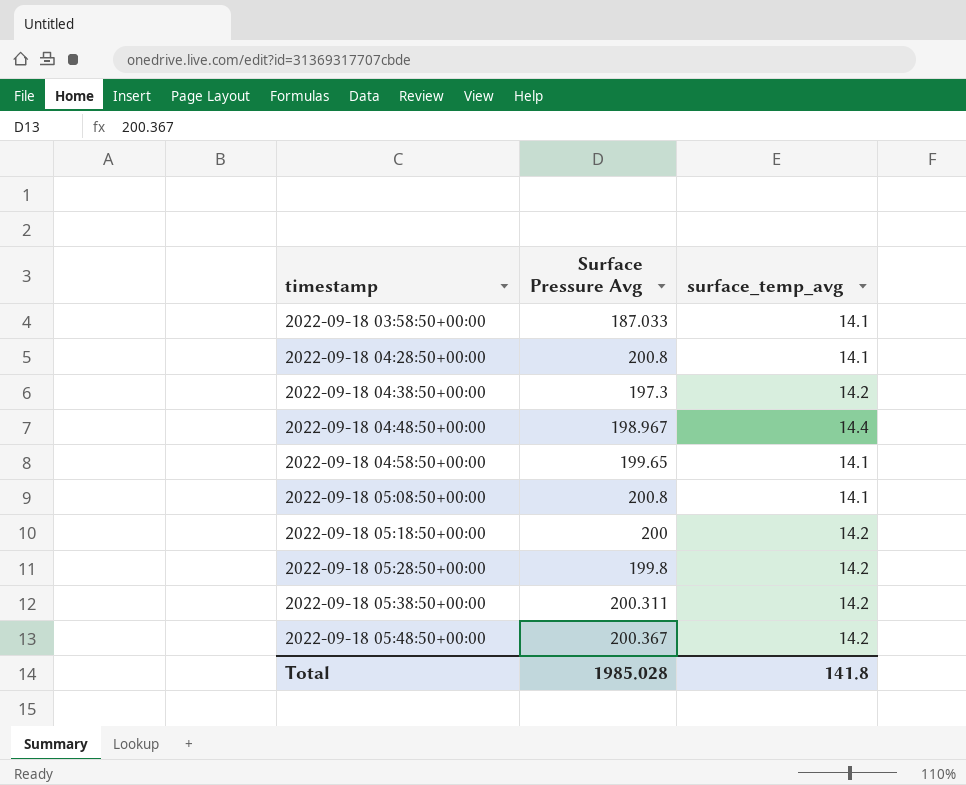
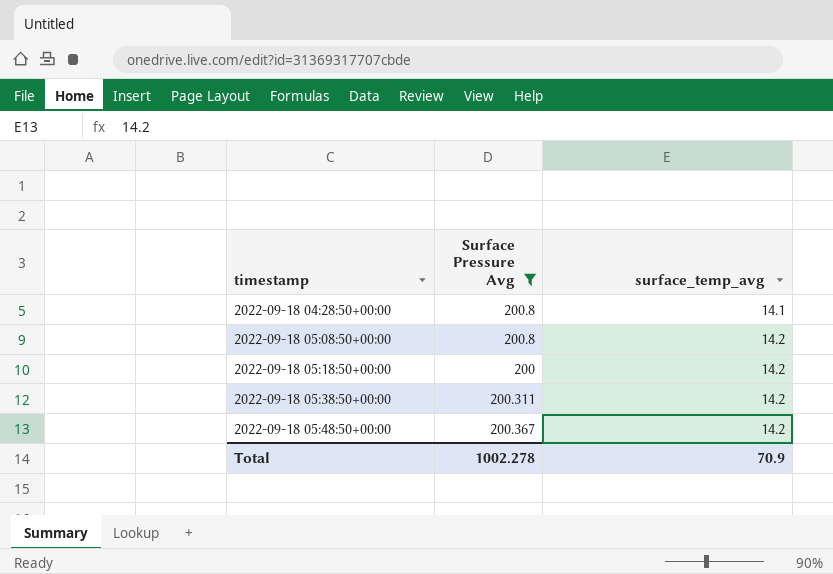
filter: none -> Surface Pressure Avg >= 200
2022-09-18 05:08:50+00:00 | surface_temp_avg: 14.1 -> 14.2
Total | Surface Pressure Avg: 1985.028 -> 1002.278
Total | surface_temp_avg: 141.8 -> 70.9

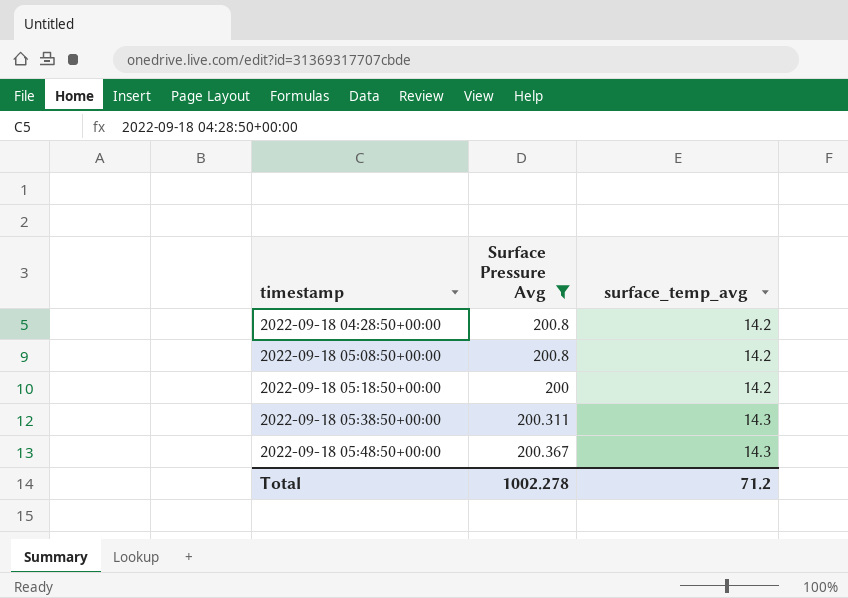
2022-09-18 04:28:50+00:00 | surface_temp_avg: 14.1 -> 14.2
2022-09-18 05:38:50+00:00 | surface_temp_avg: 14.2 -> 14.3
2022-09-18 05:48:50+00:00 | surface_temp_avg: 14.2 -> 14.3
Total | surface_temp_avg: 70.9 -> 71.2

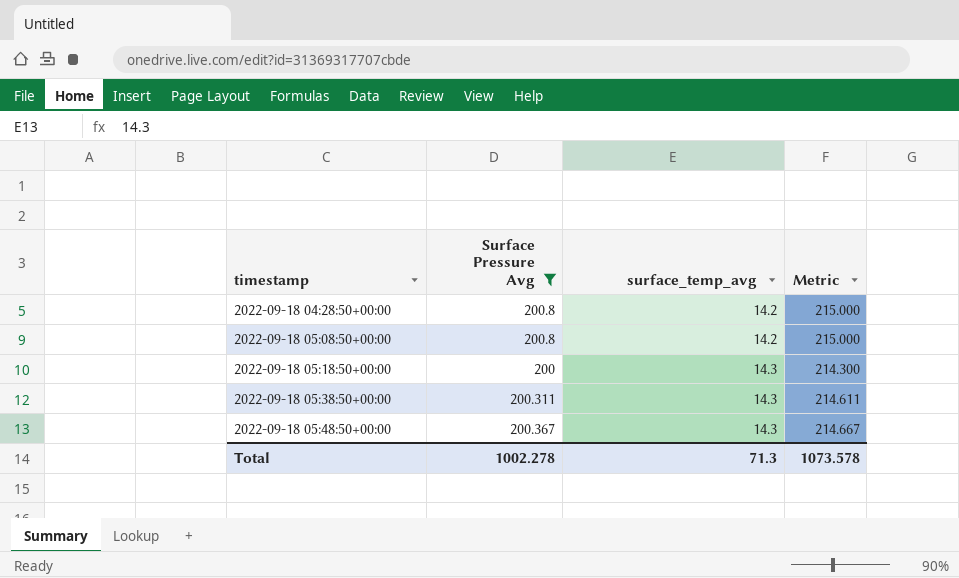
column Metric | formula: none -> [Surface Pressure Avg] + [surface_temp_avg]
2022-09-18 05:18:50+00:00 | surface_temp_avg: 14.2 -> 14.3
Total | surface_temp_avg: 71.2 -> 71.3

